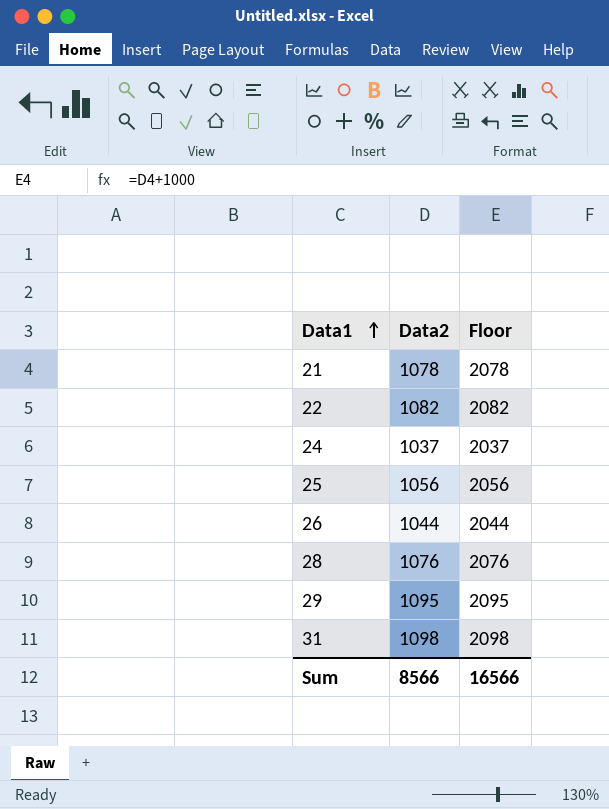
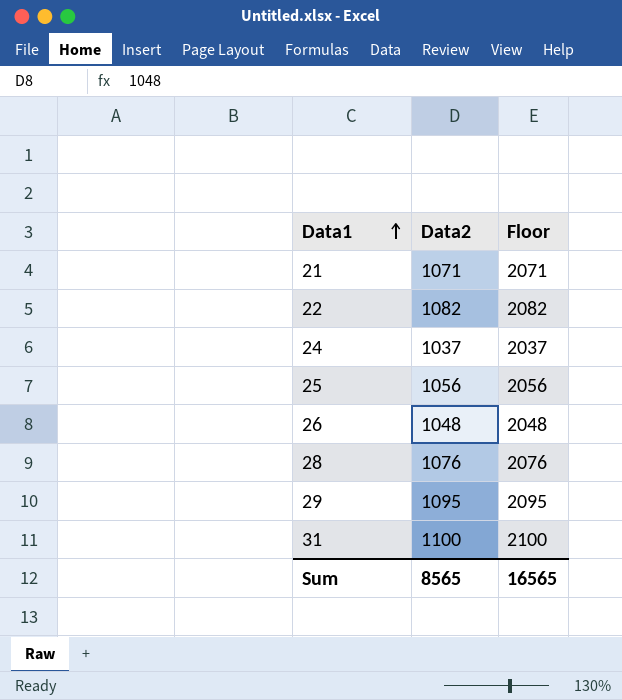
21 | Data2: 1078 -> 1071
21 | Floor: 2078 -> 2071
26 | Data2: 1044 -> 1048
26 | Floor: 2044 -> 2048
31 | Data2: 1098 -> 1100
31 | Floor: 2098 -> 2100
Sum | Data2: 8566 -> 8565
Sum | Floor: 16566 -> 16565

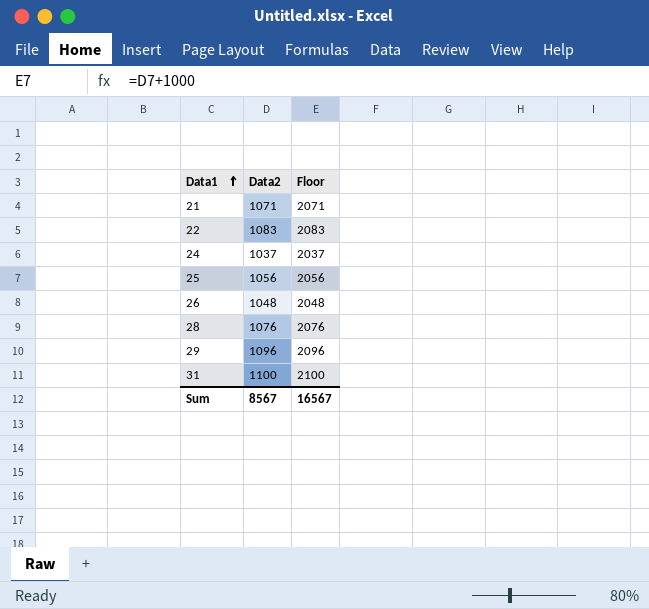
22 | Data2: 1082 -> 1083
22 | Floor: 2082 -> 2083
29 | Data2: 1095 -> 1096
29 | Floor: 2095 -> 2096
Sum | Data2: 8565 -> 8567
Sum | Floor: 16565 -> 16567

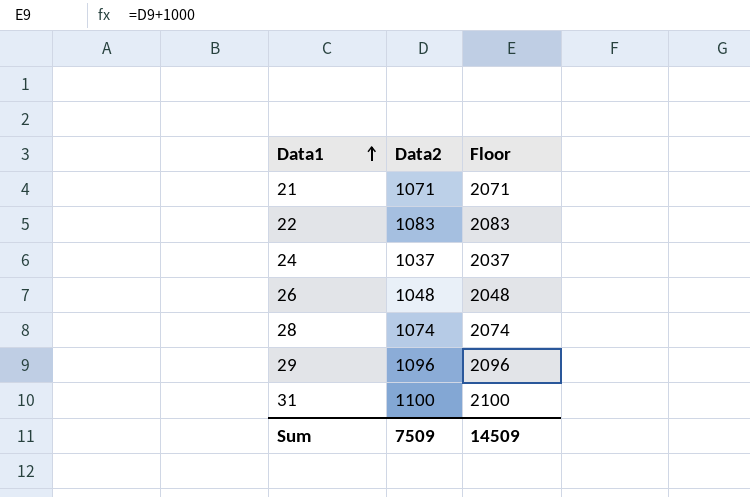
row 25: 1056 | 2056 -> none
28 | Data2: 1076 -> 1074
28 | Floor: 2076 -> 2074
Sum | Data2: 8567 -> 7509
Sum | Floor: 16567 -> 14509

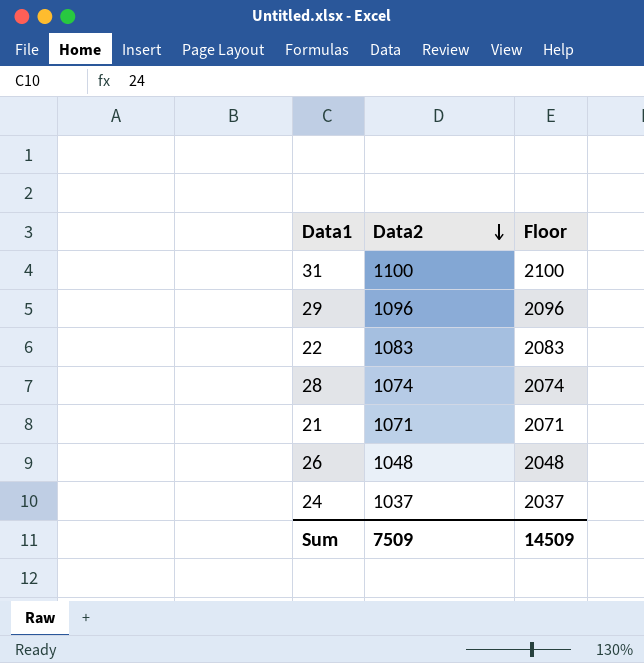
row order: Data1 ascending -> Data2 descending

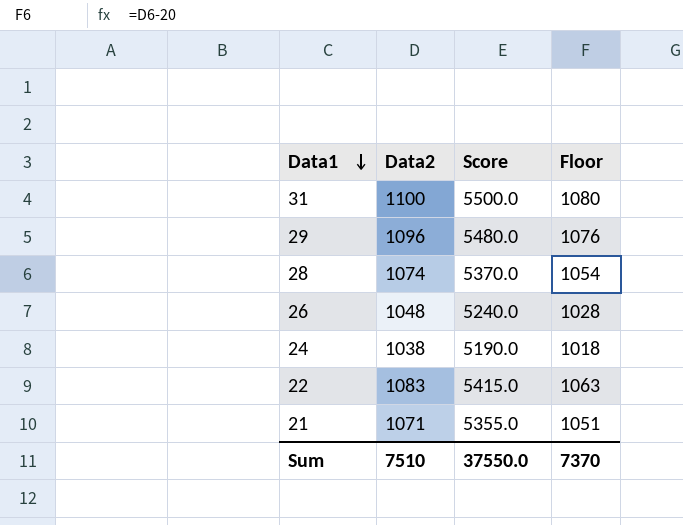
row order: Data2 descending -> Data1 descending
column Score | formula: none -> [Data2] * 5
column Floor | formula: [Data2] + 1000 -> [Data2] - 20
24 | Data2: 1037 -> 1038
Sum | Data2: 7509 -> 7510
Sum | Floor: 14509 -> 7370

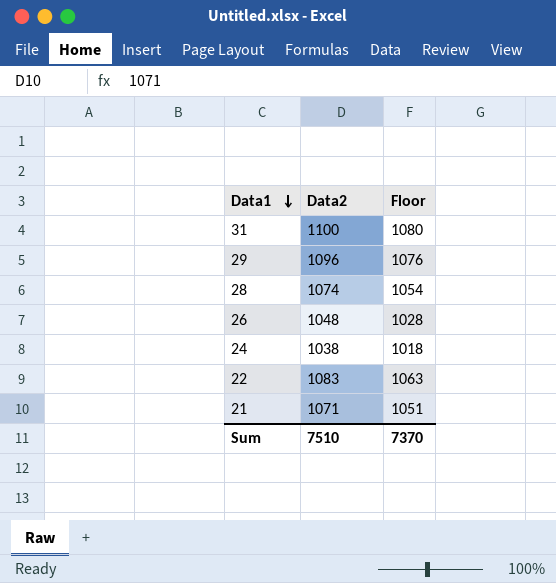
column Score | formula: [Data2] * 5 -> none

